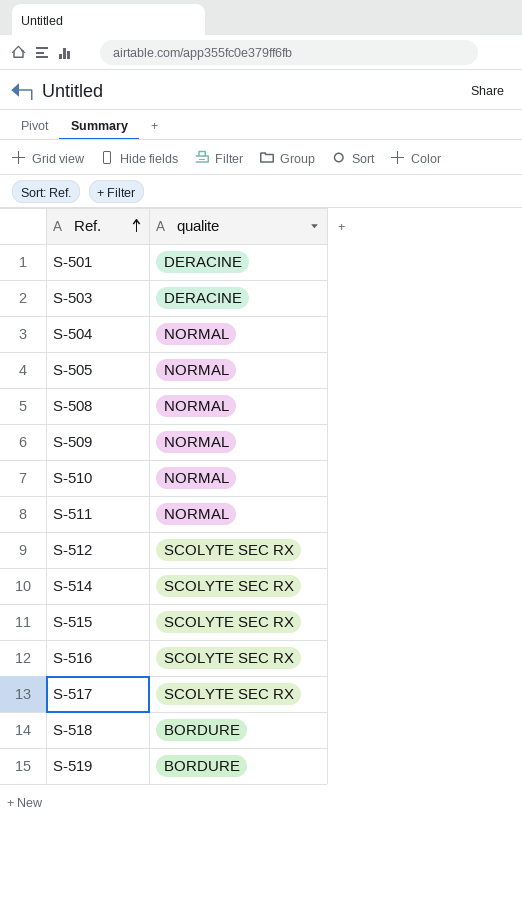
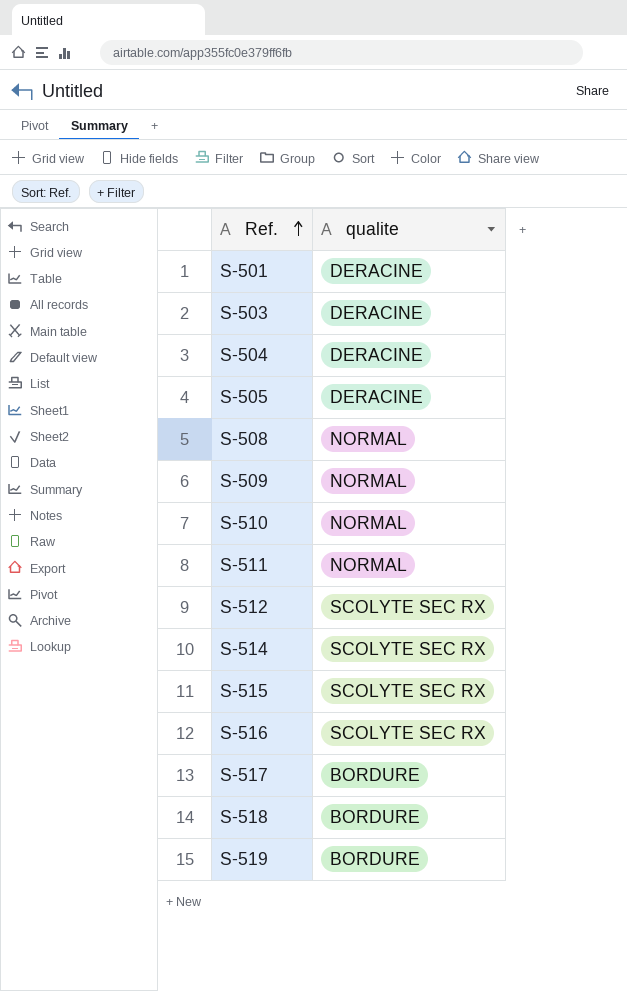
S-504 | qualite: NORMAL -> DERACINE
S-505 | qualite: NORMAL -> DERACINE
S-517 | qualite: SCOLYTE SEC RX -> BORDURE

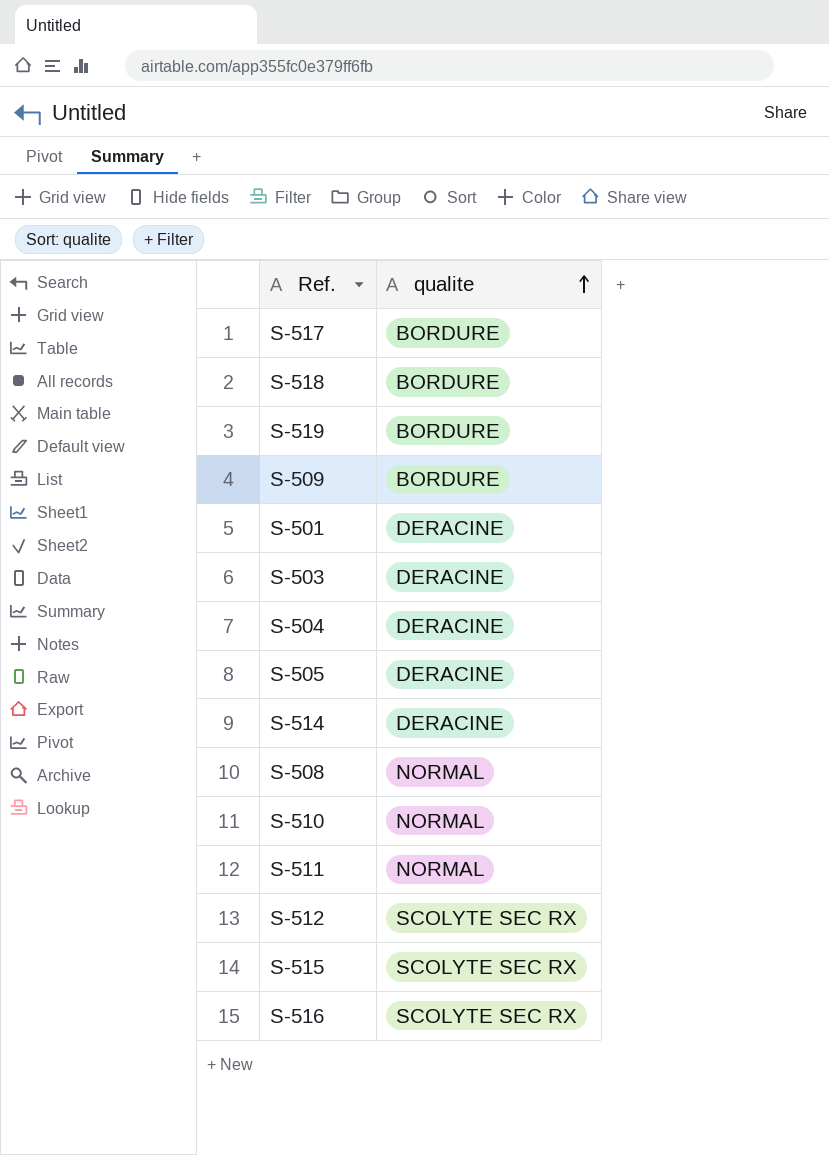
row order: Ref. ascending -> qualite ascending
S-509 | qualite: NORMAL -> BORDURE
S-514 | qualite: SCOLYTE SEC RX -> DERACINE

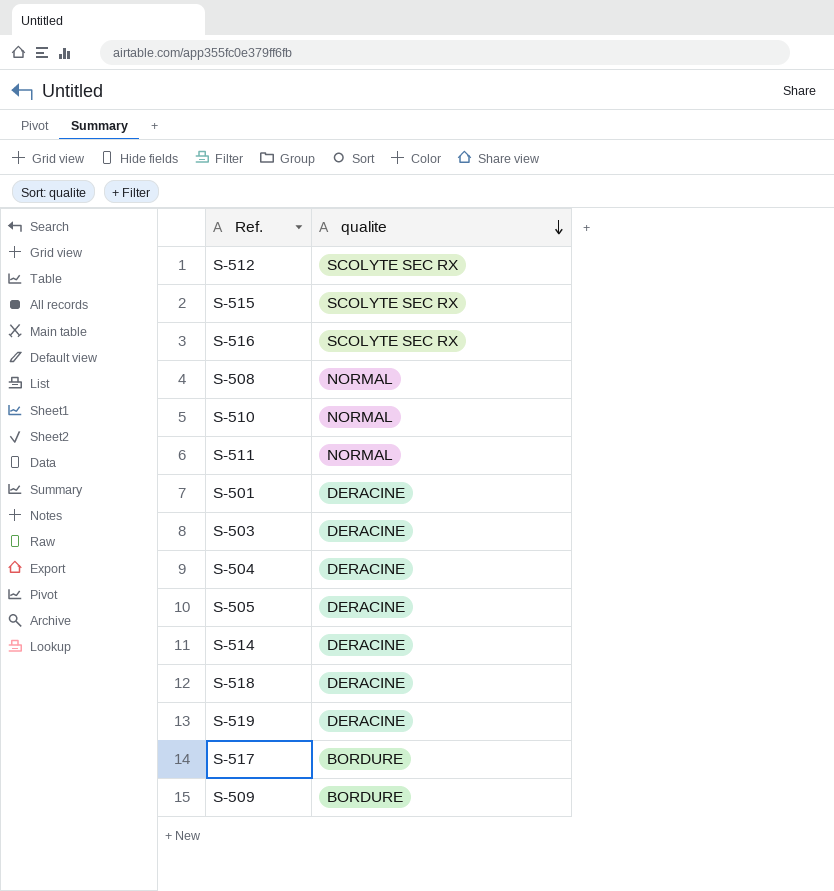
row order: qualite ascending -> qualite descending
S-518 | qualite: BORDURE -> DERACINE
S-519 | qualite: BORDURE -> DERACINE

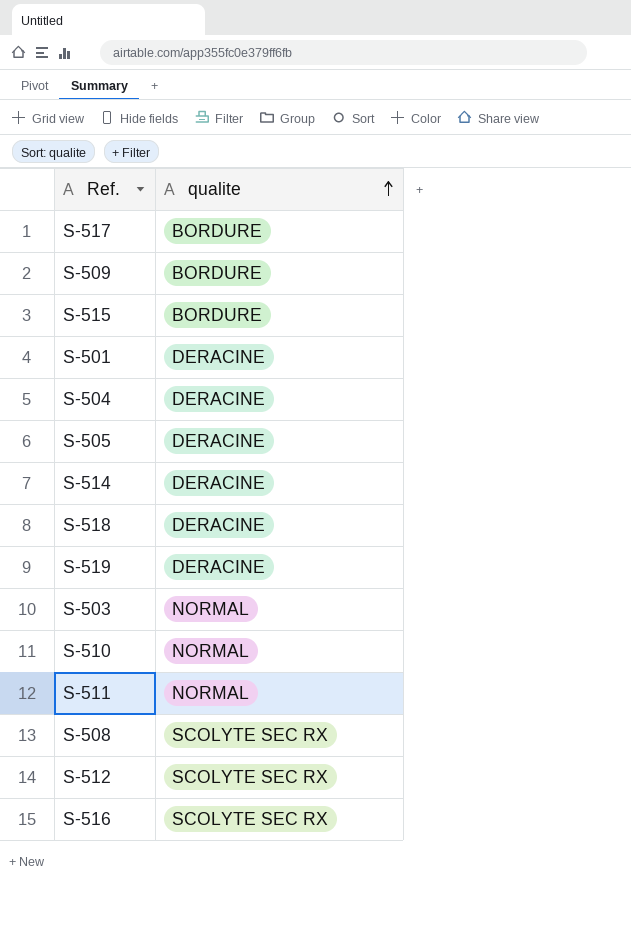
row order: qualite descending -> qualite ascending
S-515 | qualite: SCOLYTE SEC RX -> BORDURE
S-503 | qualite: DERACINE -> NORMAL
S-508 | qualite: NORMAL -> SCOLYTE SEC RX

